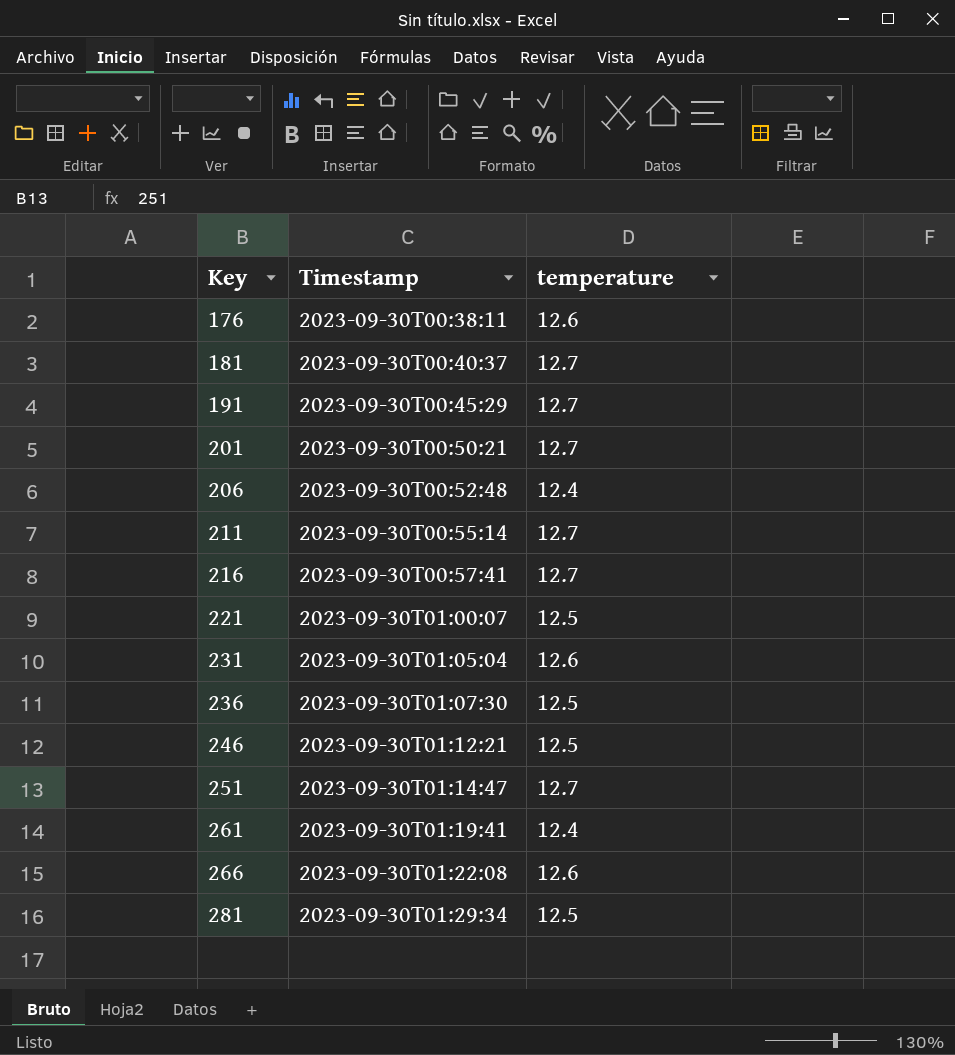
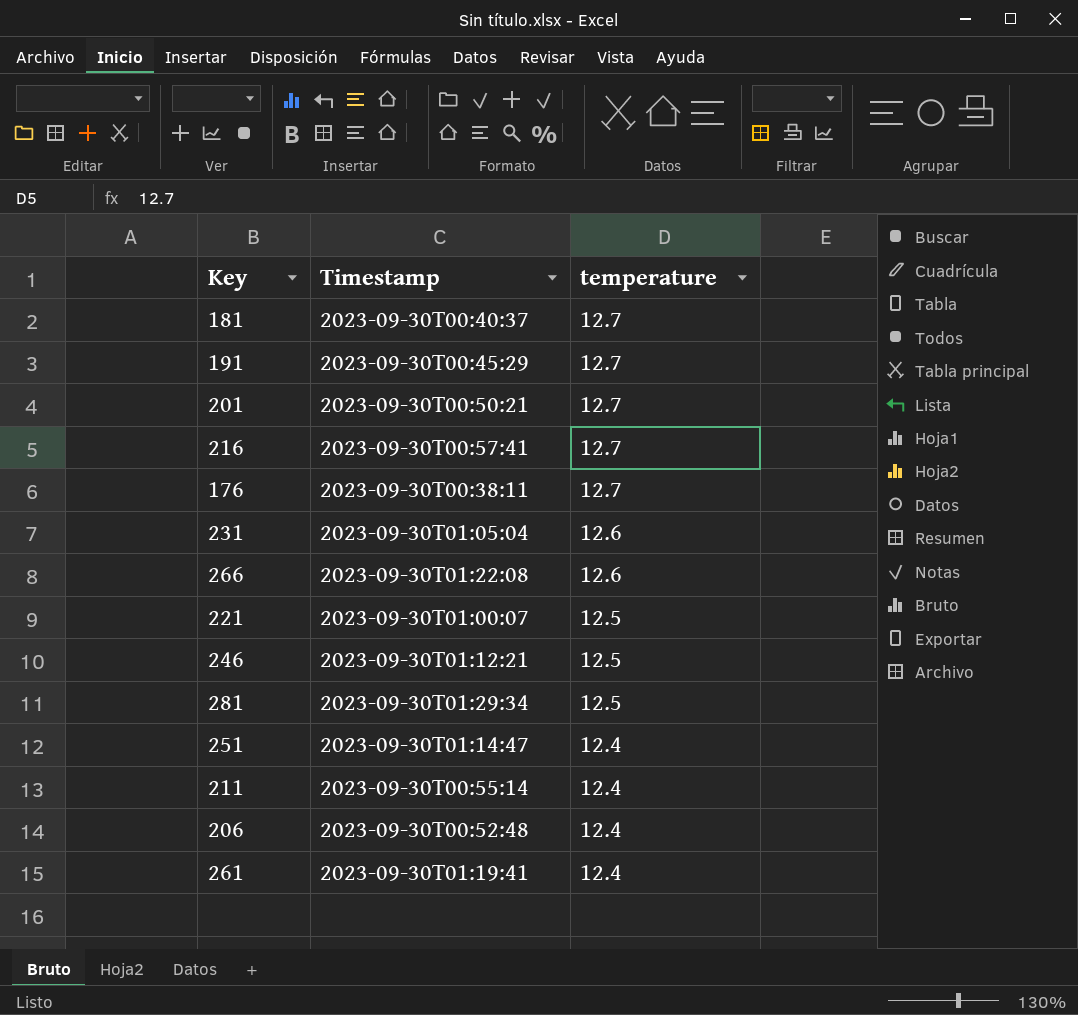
row order: Key ascending -> temperature descending
row 236: 2023-09-30T01:07:30 | 12.5 -> none
176 | temperature: 12.6 -> 12.7
251 | temperature: 12.7 -> 12.4
211 | temperature: 12.7 -> 12.4

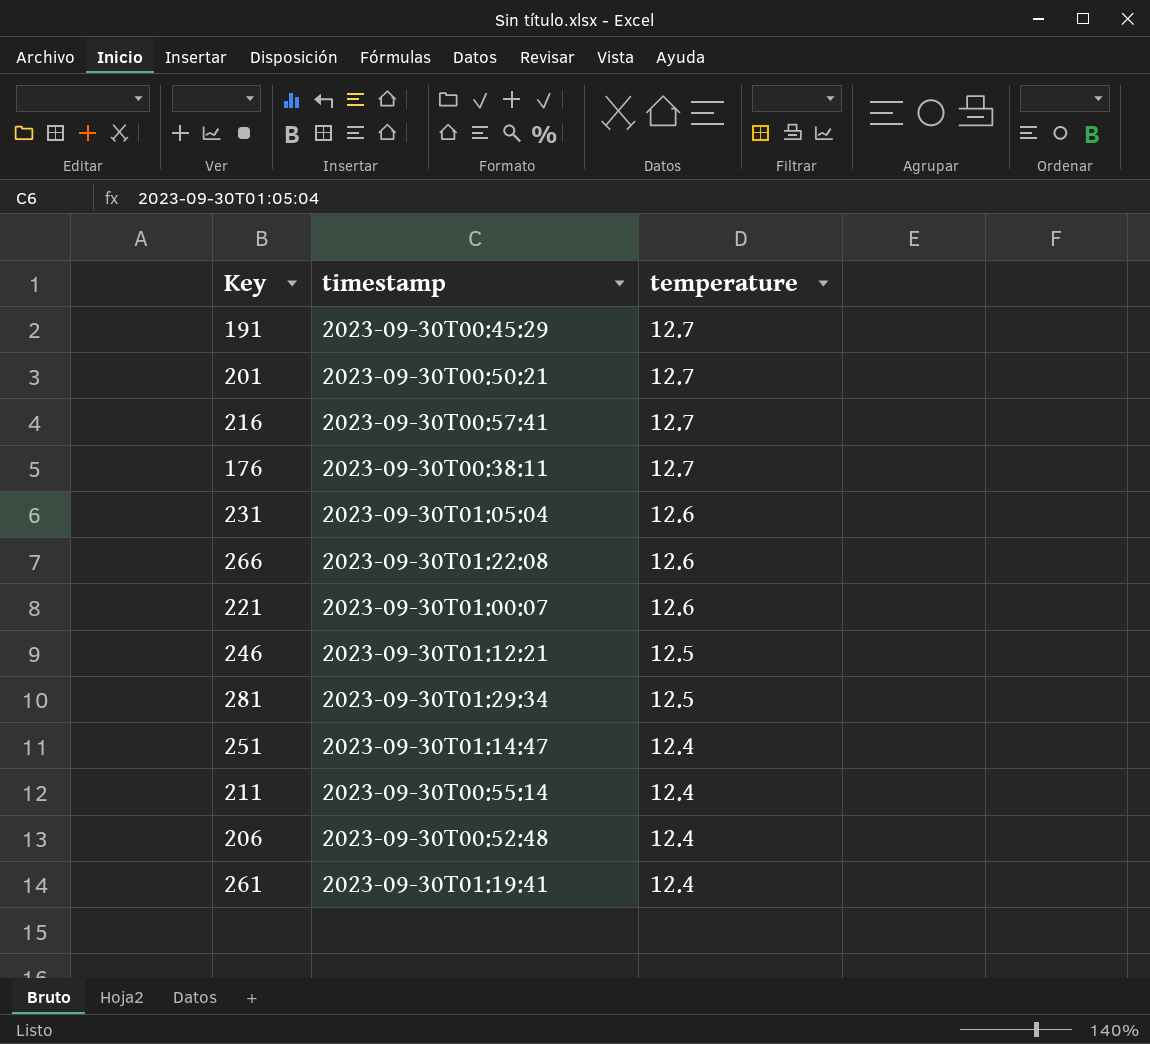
column name: Timestamp -> timestamp
row 181: 2023-09-30T00:40:37 | 12.7 -> none
221 | temperature: 12.5 -> 12.6

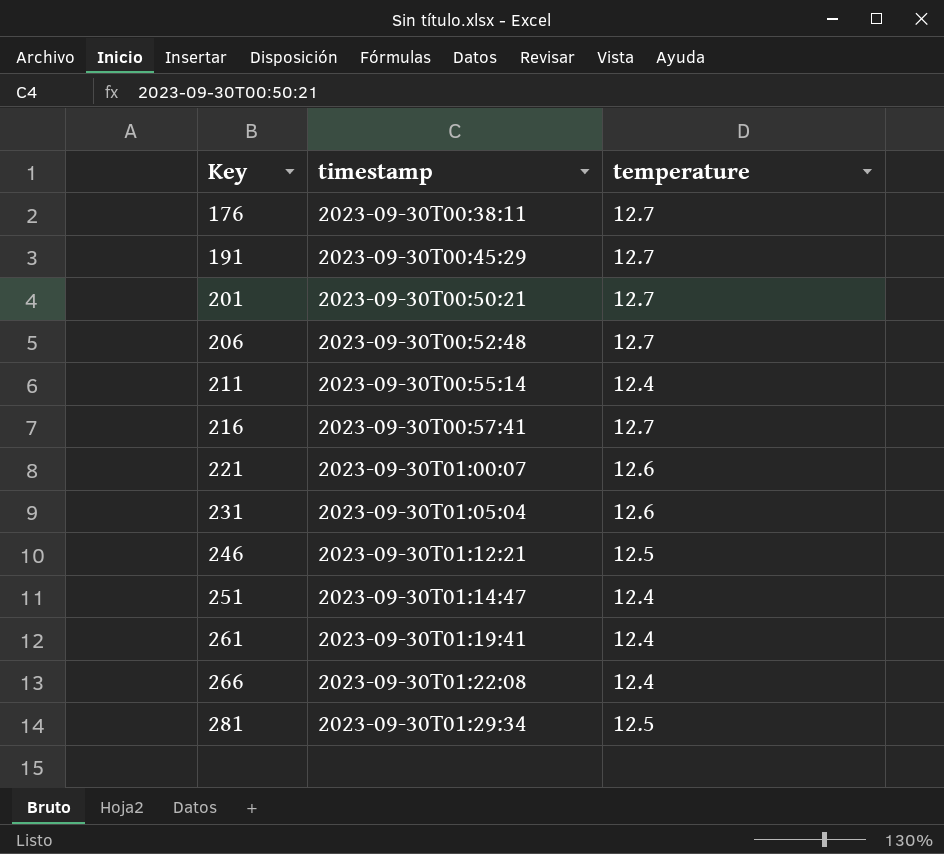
row order: temperature descending -> Key ascending
206 | temperature: 12.4 -> 12.7
266 | temperature: 12.6 -> 12.4

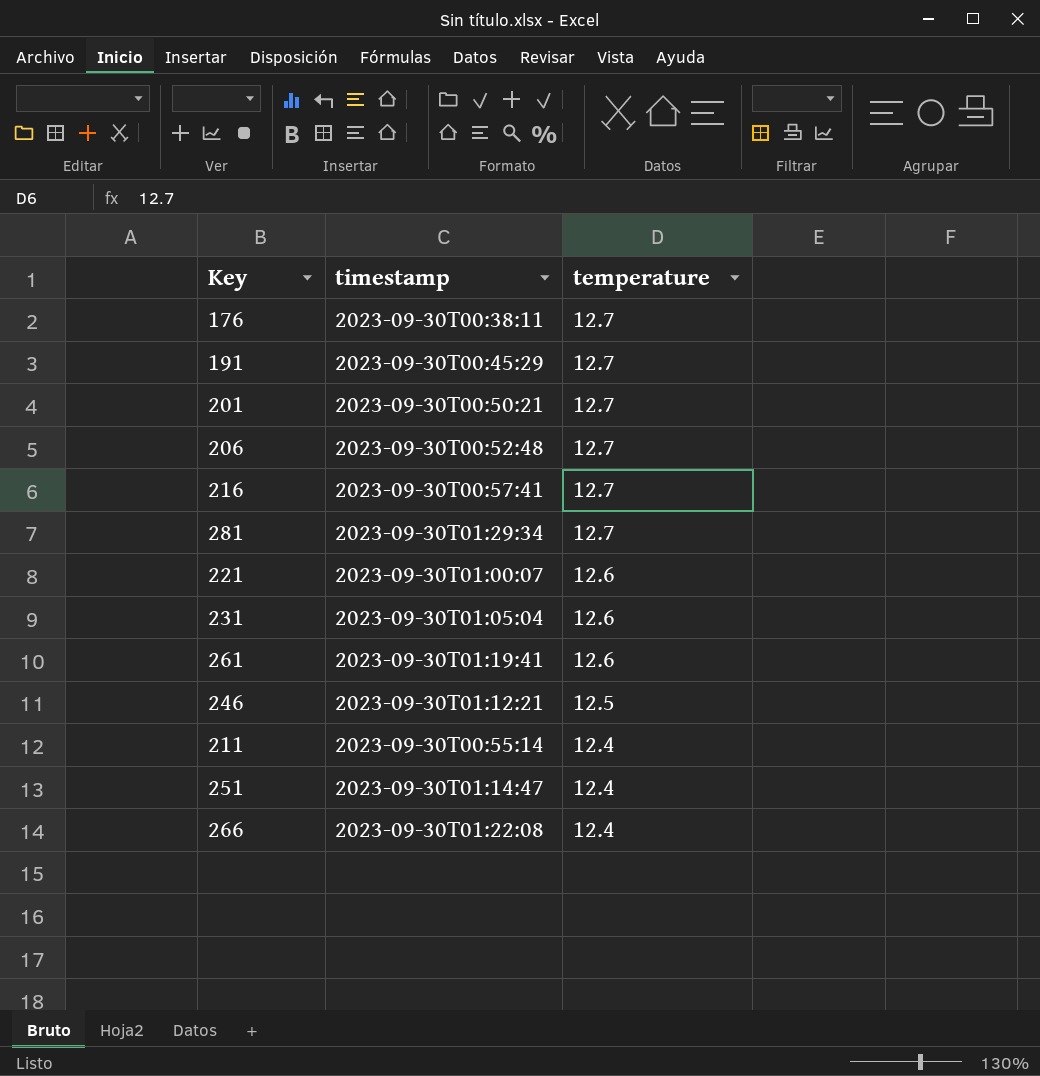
row order: Key ascending -> temperature descending
281 | temperature: 12.5 -> 12.7
261 | temperature: 12.4 -> 12.6

